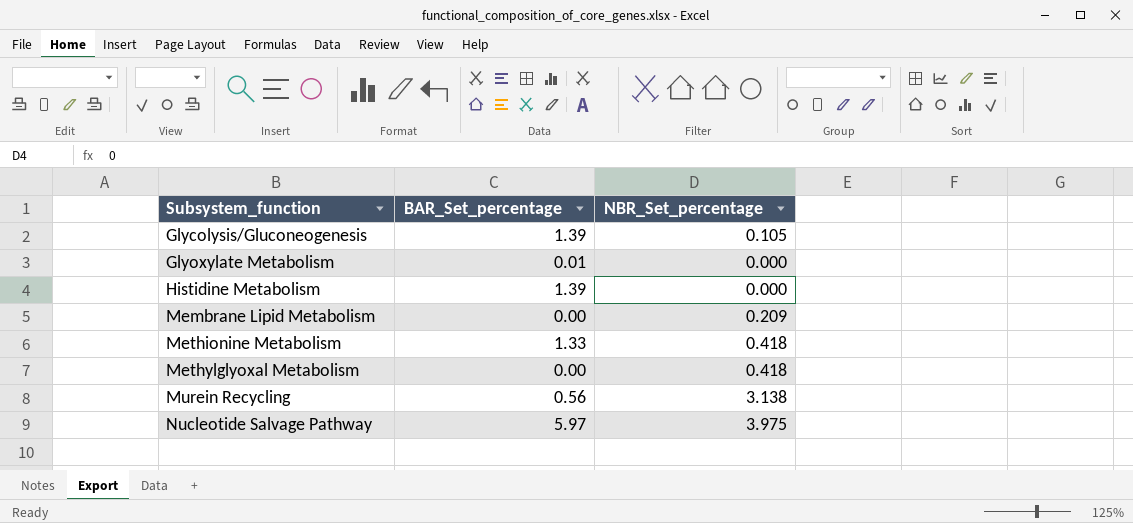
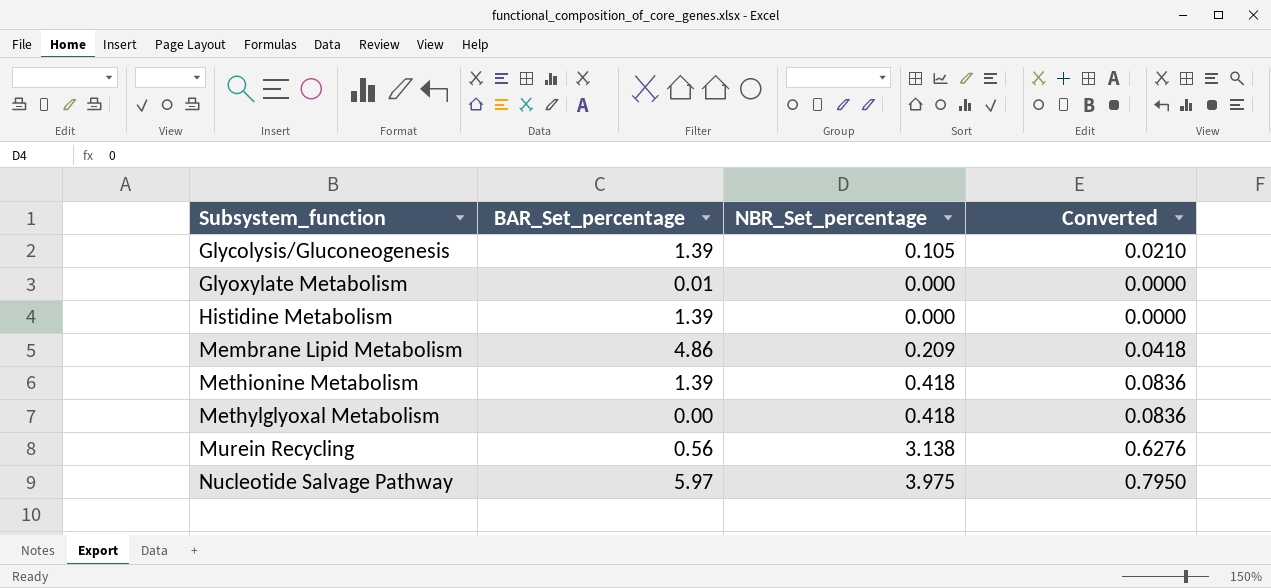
column Converted | formula: none -> [NBR_Set_percentage] * 0.2
Membrane Lipid Metabolism | BAR_Set_percentage: 0.00 -> 4.86
Methionine Metabolism | BAR_Set_percentage: 1.33 -> 1.39

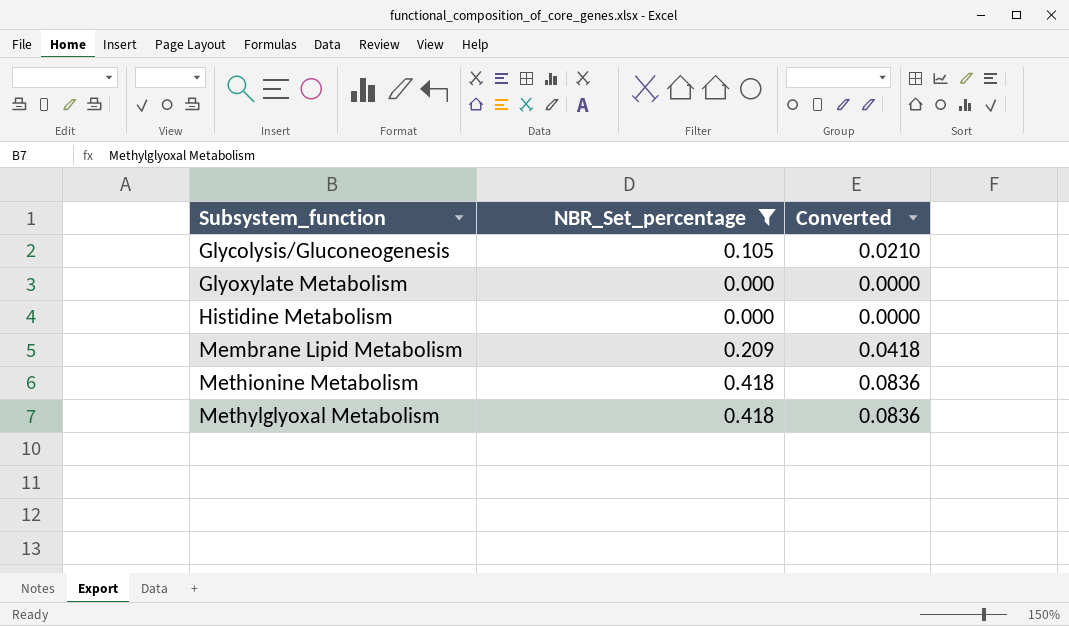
filter: none -> NBR_Set_percentage <= 0.418
column BAR_Set_percentage | position: 2 -> none

